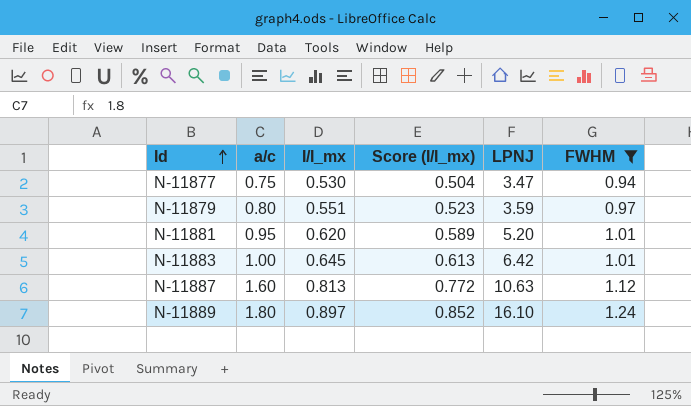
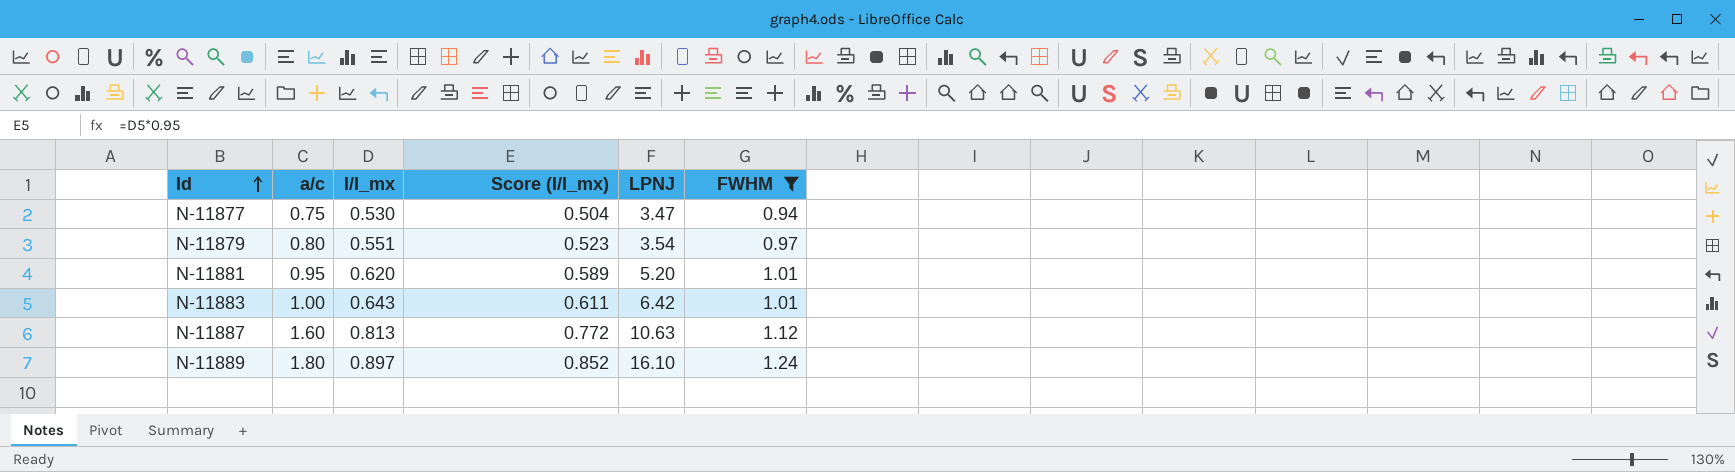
N-11879 | LPNJ: 3.59 -> 3.54
N-11883 | I/I_mx: 0.645 -> 0.643
N-11883 | Score (I/I_mx): 0.613 -> 0.611

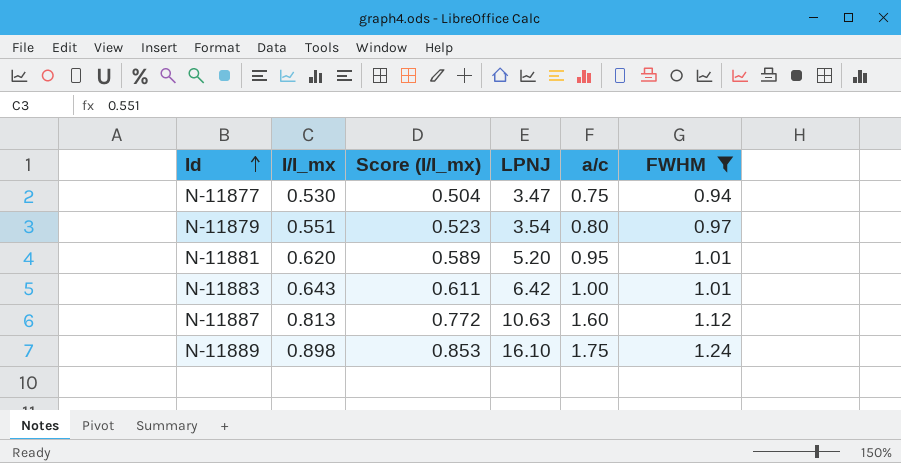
column a/c | position: 2 -> 5
N-11889 | I/I_mx: 0.897 -> 0.898
N-11889 | Score (I/I_mx): 0.852 -> 0.853
N-11889 | a/c: 1.80 -> 1.75

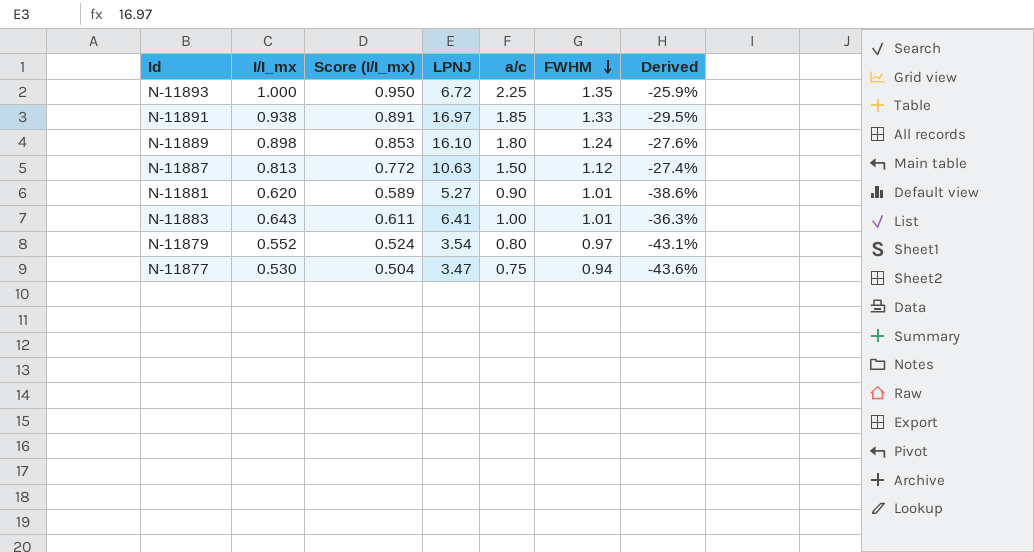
filter: FWHM <= 1.24 -> none
row order: Id ascending -> FWHM descending
column Derived | formula: none -> ([I/I_mx] - [FWHM]) / [FWHM]
N-11889 | a/c: 1.75 -> 1.80
N-11887 | a/c: 1.60 -> 1.50
N-11881 | LPNJ: 5.20 -> 5.27
N-11881 | a/c: 0.95 -> 0.90
N-11883 | LPNJ: 6.42 -> 6.41
N-11879 | I/I_mx: 0.551 -> 0.552
N-11879 | Score (I/I_mx): 0.523 -> 0.524

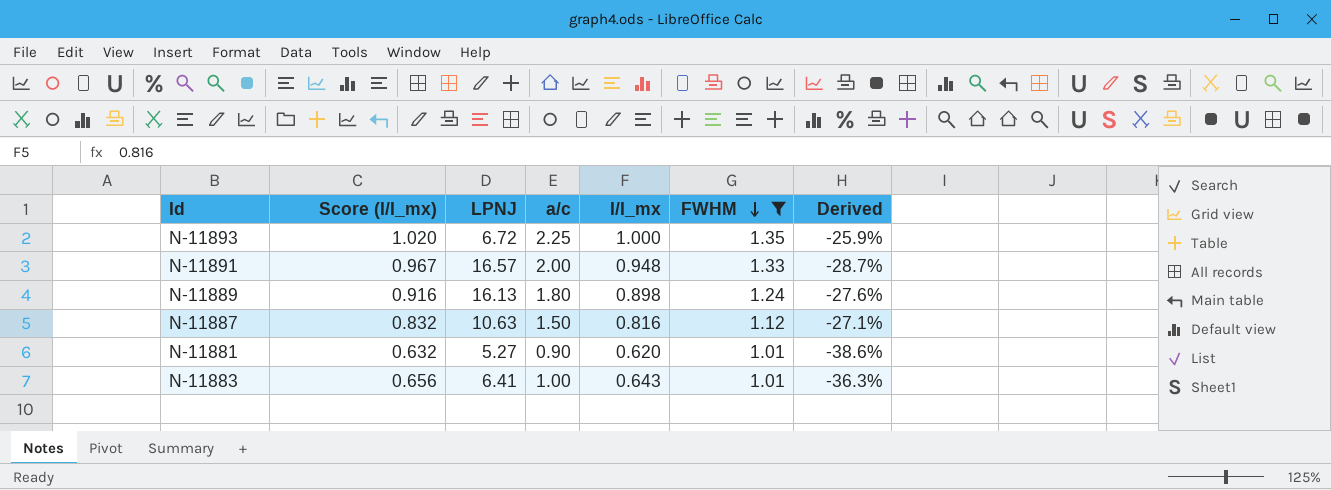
filter: none -> FWHM >= 1.01
column Score (I/I_mx) | formula: [I/I_mx] * 0.95 -> [I/I_mx] * 1.02
column I/I_mx | position: 2 -> 5
N-11891 | LPNJ: 16.97 -> 16.57
N-11891 | a/c: 1.85 -> 2.00
N-11891 | I/I_mx: 0.938 -> 0.948
N-11891 | Derived: -29.5% -> -28.7%
N-11889 | LPNJ: 16.10 -> 16.13
N-11887 | I/I_mx: 0.813 -> 0.816
N-11887 | Derived: -27.4% -> -27.1%

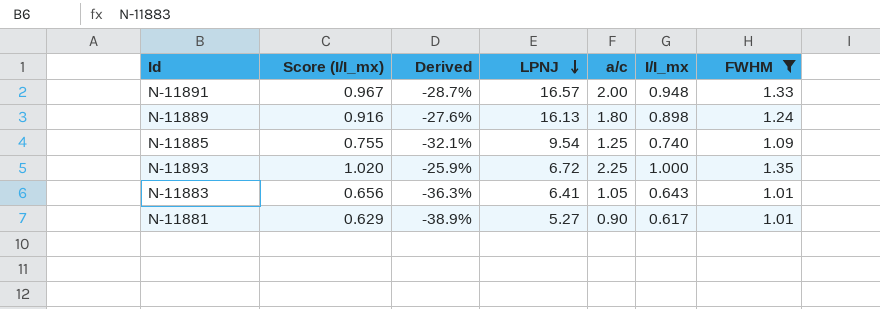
row order: FWHM descending -> LPNJ descending
column Derived | position: 7 -> 3
row N-11887: 0.832 | 10.63 | 1.50 | 0.816 | 1.12 | -27.1% -> none
row N-11885: none -> 0.755 | -32.1% | 9.54 | 1.25 | 0.740 | 1.09
N-11883 | a/c: 1.00 -> 1.05
N-11881 | Score (I/I_mx): 0.632 -> 0.629
N-11881 | Derived: -38.6% -> -38.9%
N-11881 | I/I_mx: 0.620 -> 0.617

